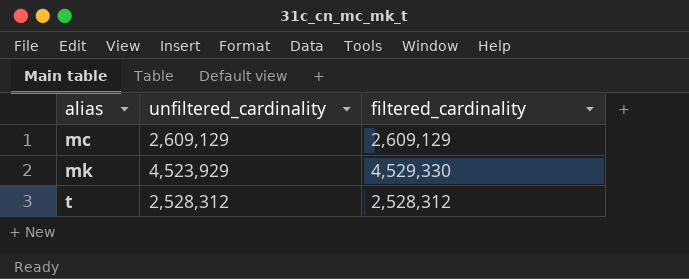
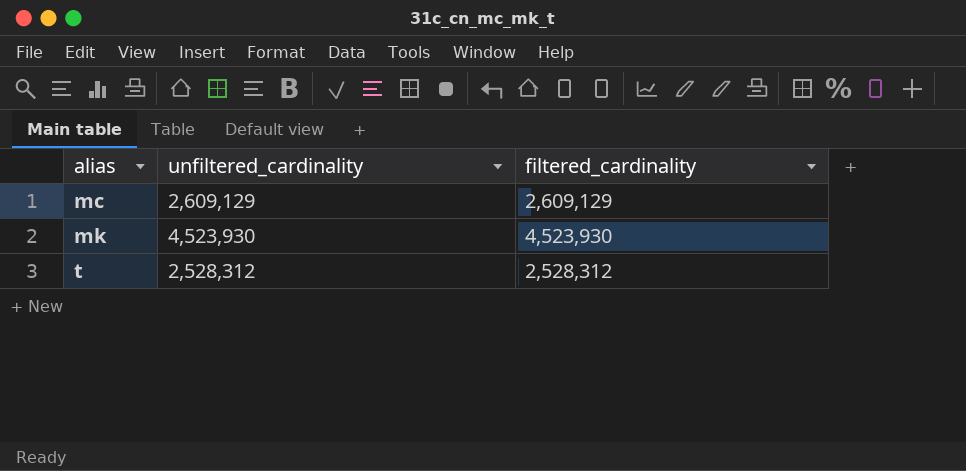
mk | unfiltered_cardinality: 4,523,929 -> 4,523,930
mk | filtered_cardinality: 4,529,330 -> 4,523,930

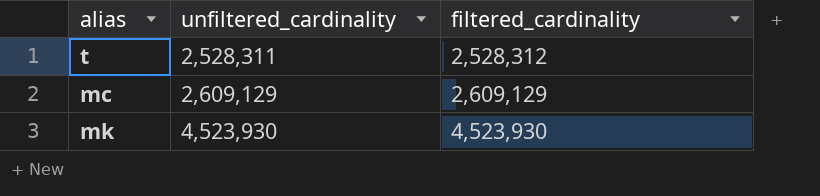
row order: alias ascending -> unfiltered_cardinality ascending
t | unfiltered_cardinality: 2,528,312 -> 2,528,311

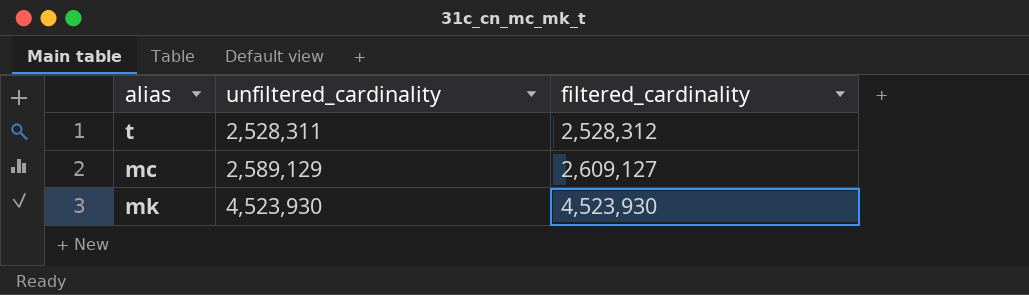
mc | unfiltered_cardinality: 2,609,129 -> 2,589,129
mc | filtered_cardinality: 2,609,129 -> 2,609,127

